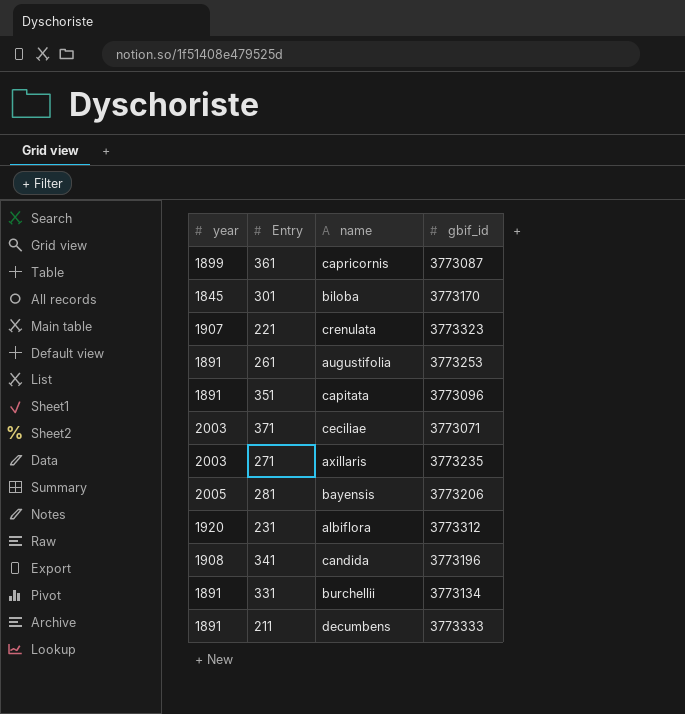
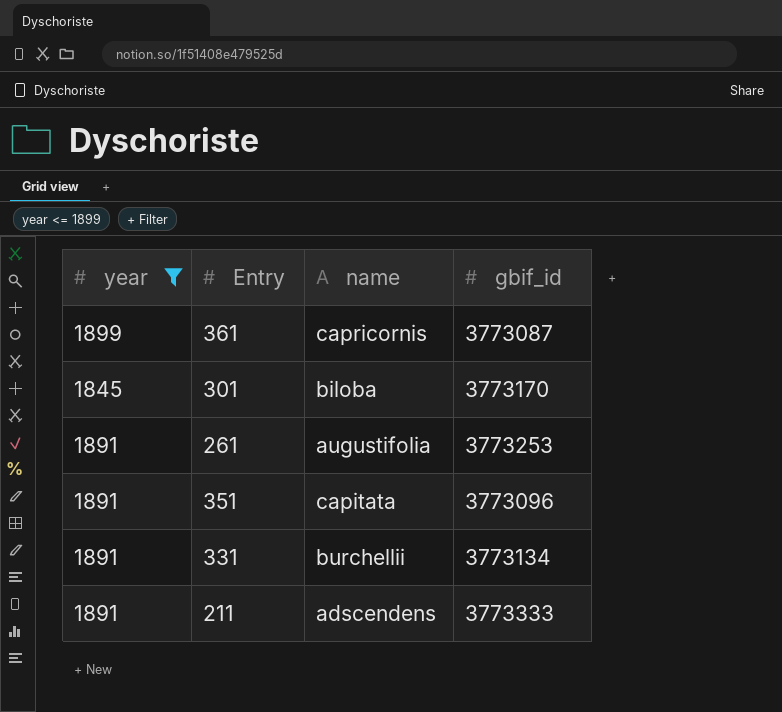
filter: none -> year <= 1899
211 | name: decumbens -> adscendens

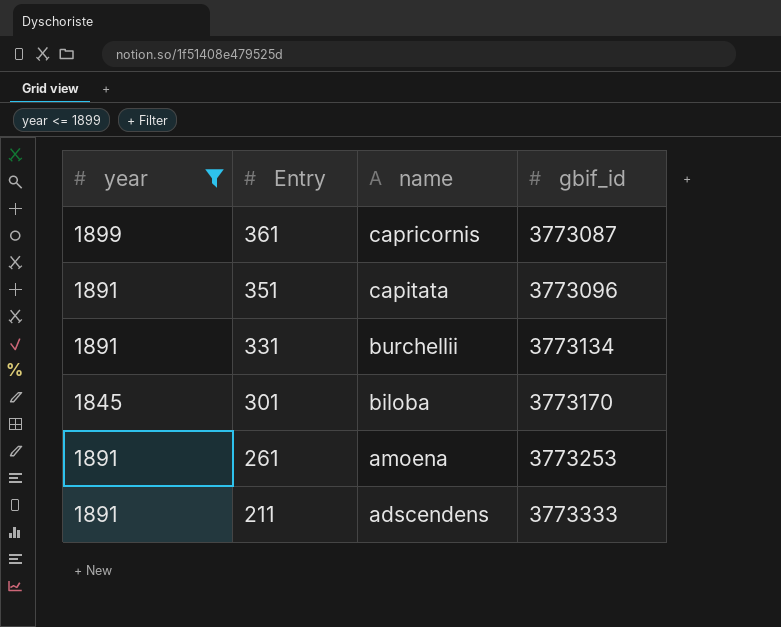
row order: none -> Entry descending
261 | name: augustifolia -> amoena

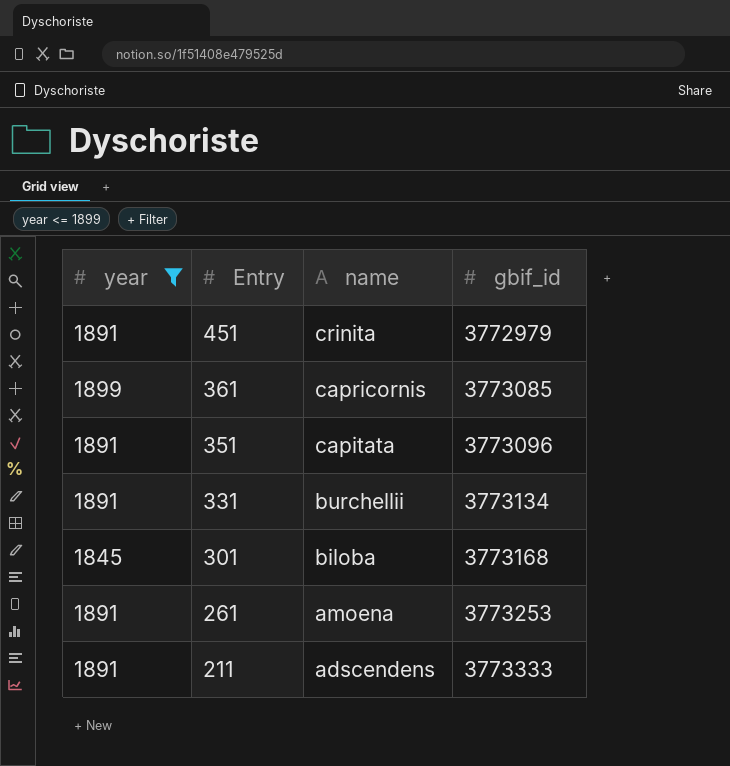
row 451: none -> 1891 | crinita | 3772979
361 | gbif_id: 3773087 -> 3773085
301 | gbif_id: 3773170 -> 3773168

